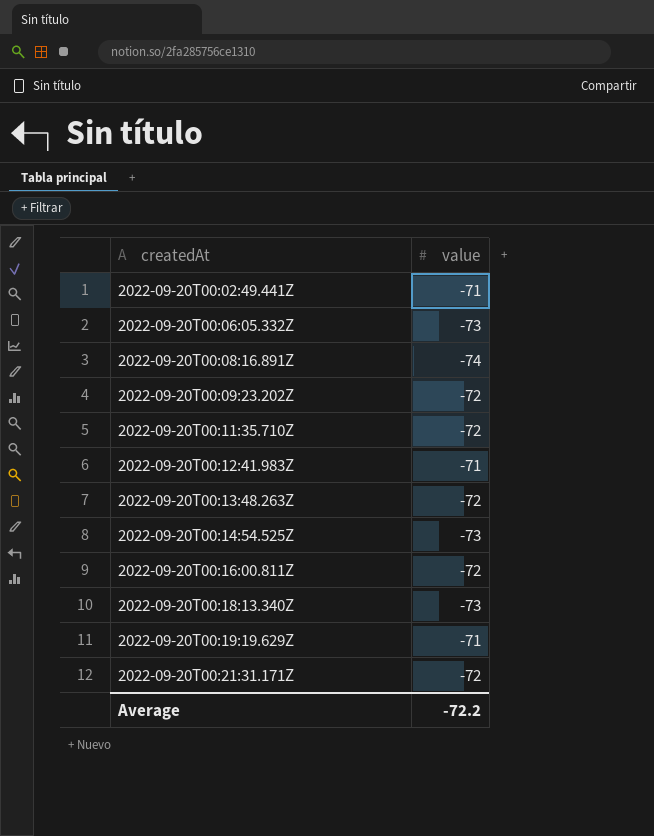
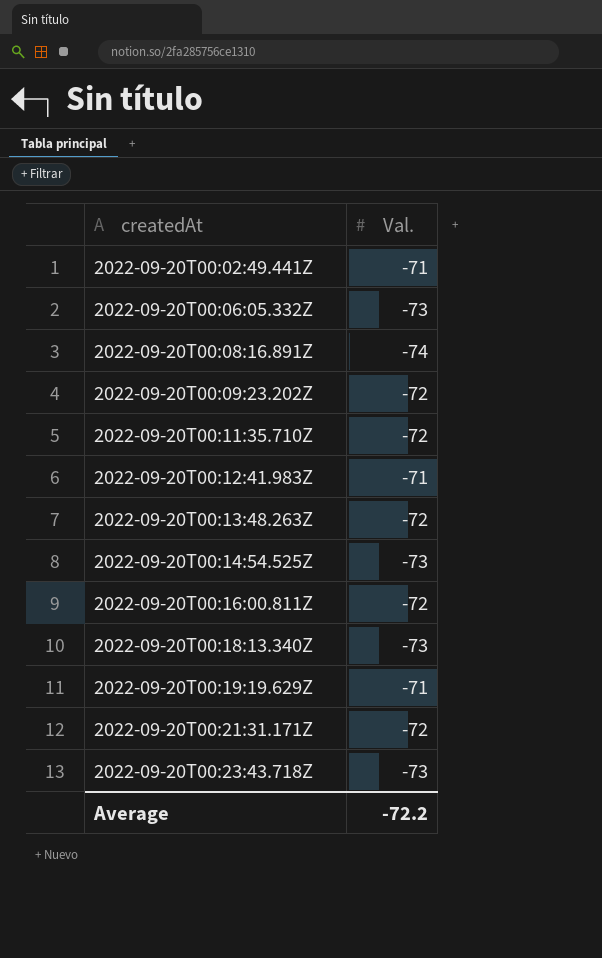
column name: value -> Val.
row 2022-09-20T00:23:43.718Z: none -> -73

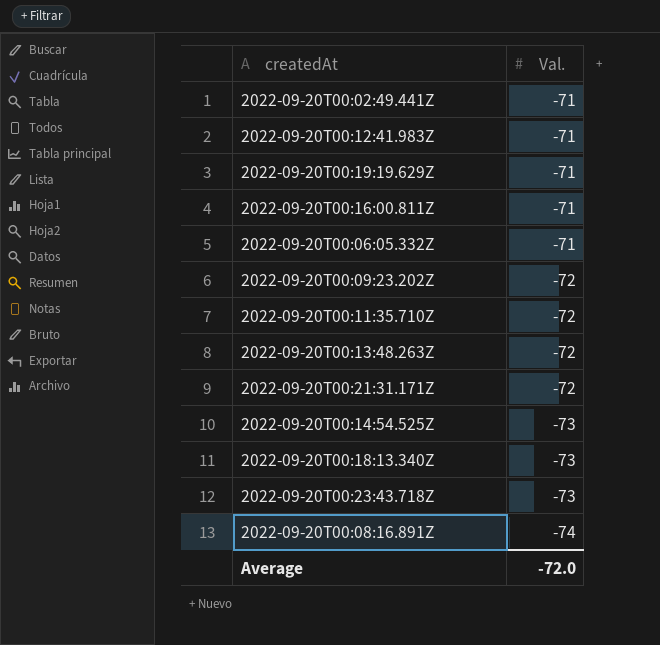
row order: createdAt ascending -> Val. descending
2022-09-20T00:16:00.811Z | Val.: -72 -> -71
2022-09-20T00:06:05.332Z | Val.: -73 -> -71
Average | Val.: -72.2 -> -72.0

